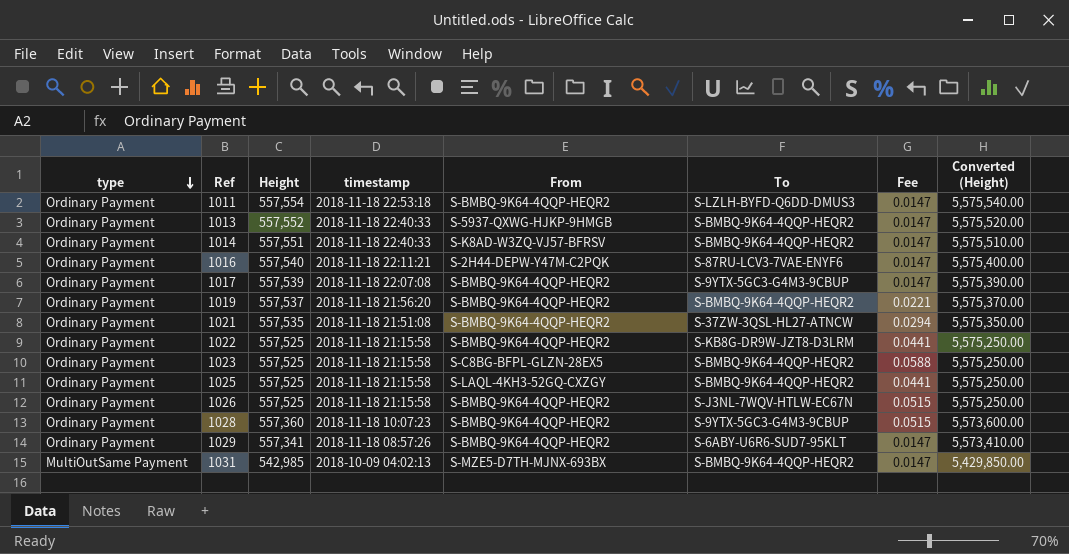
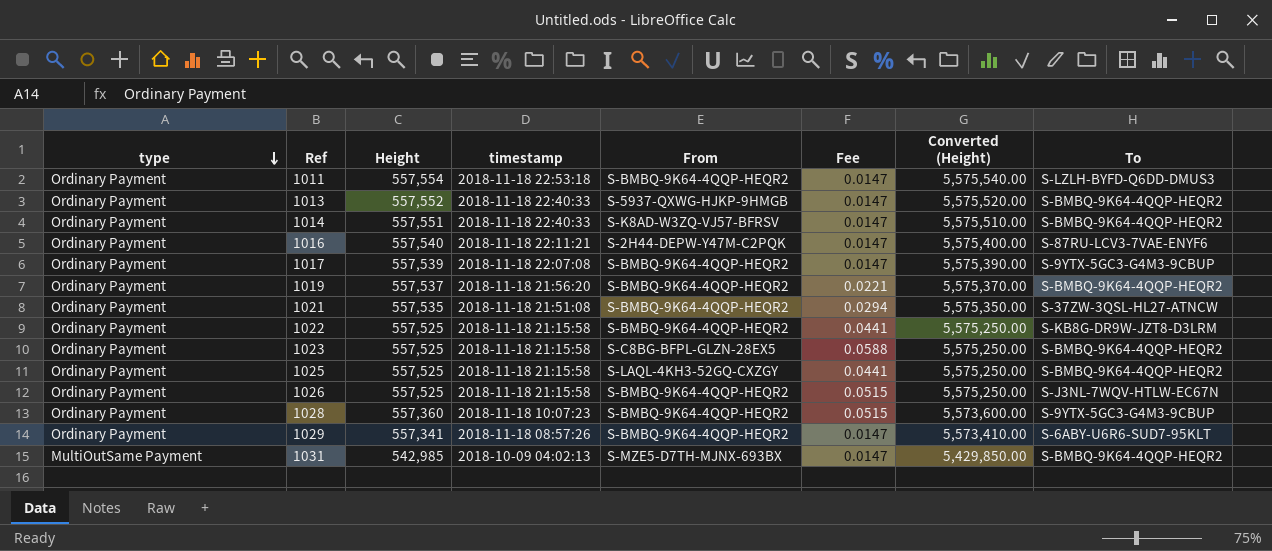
column To | position: 6 -> 8

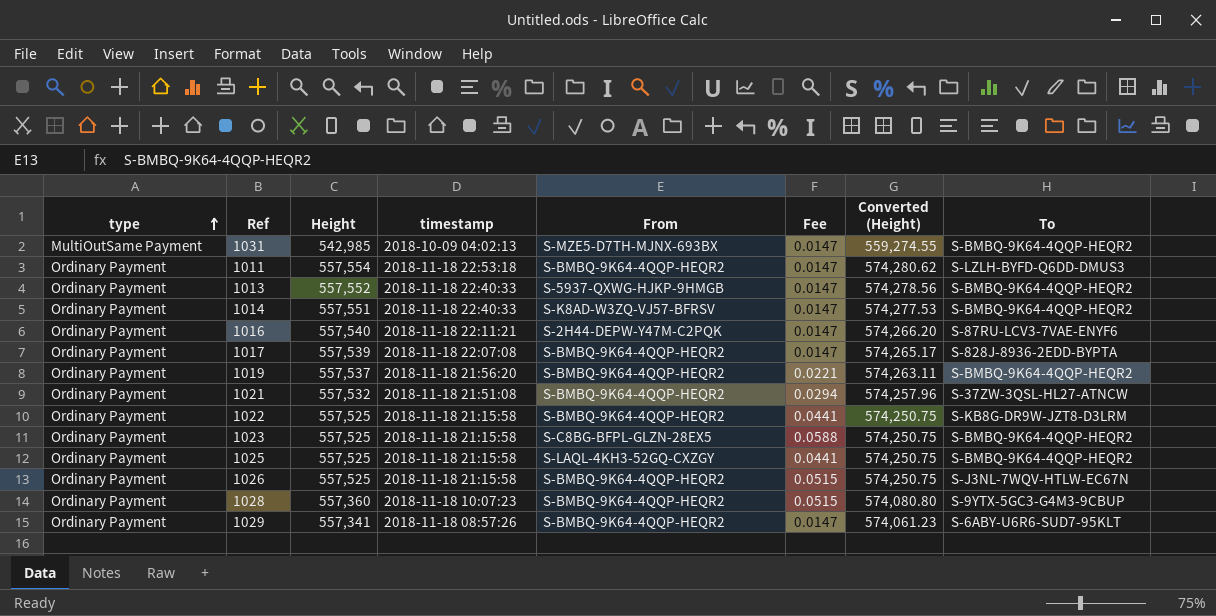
row order: type descending -> type ascending
column Converted (Height) | formula: [Height] * 10 -> [Height] * 1.03
1017 | To: S-9YTX-5GC3-G4M3-9CBUP -> S-828J-8936-2EDD-BYPTA
1021 | Height: 557,535 -> 557,532

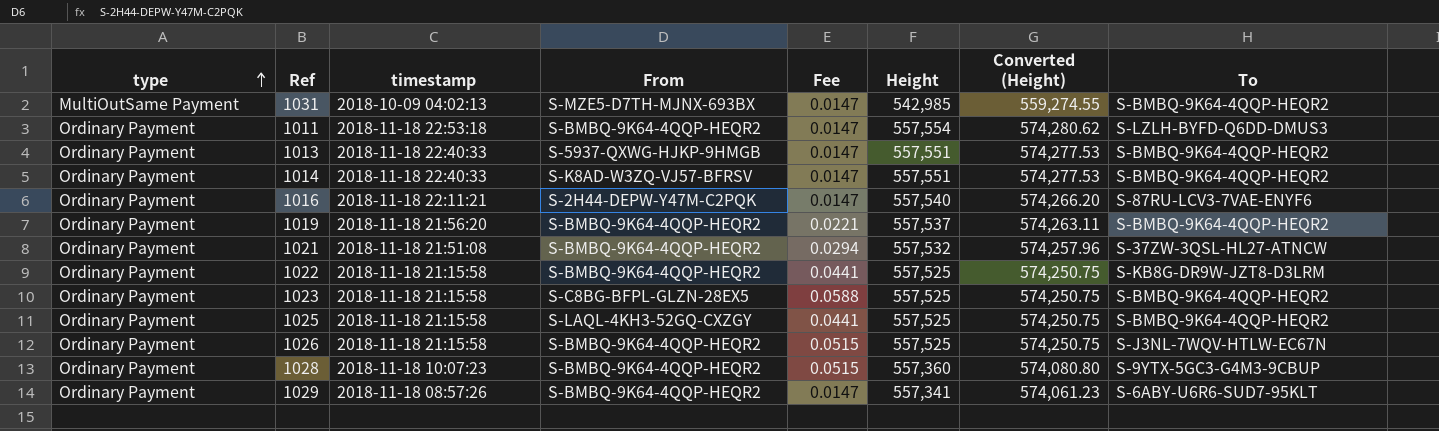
column Height | position: 3 -> 6
row 1017: Ordinary Payment | 557,539 | 2018-11-18 22:07:08 | S-BMBQ-9K64-4QQP-HEQR2 | 0.0147 | 574,265.17 | S-828J-8936-2EDD-BYPTA -> none
1013 | Height: 557,552 -> 557,551
1013 | Converted (Height): 574,278.56 -> 574,277.53

